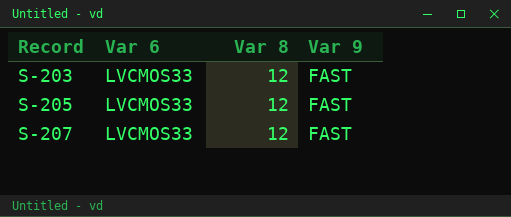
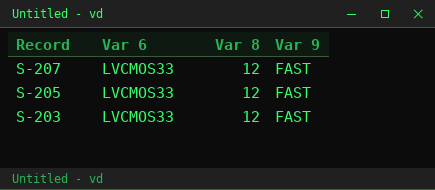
row order: Record ascending -> Record descending

